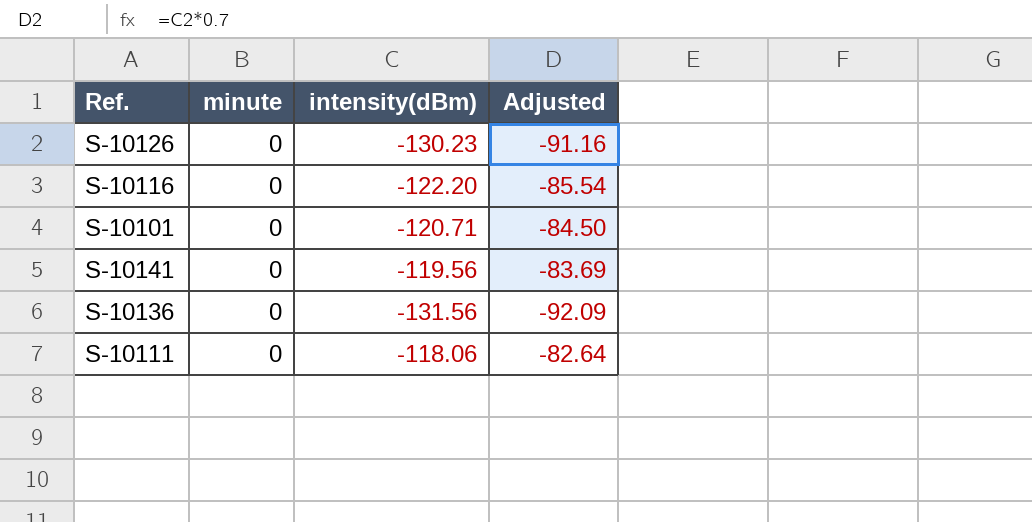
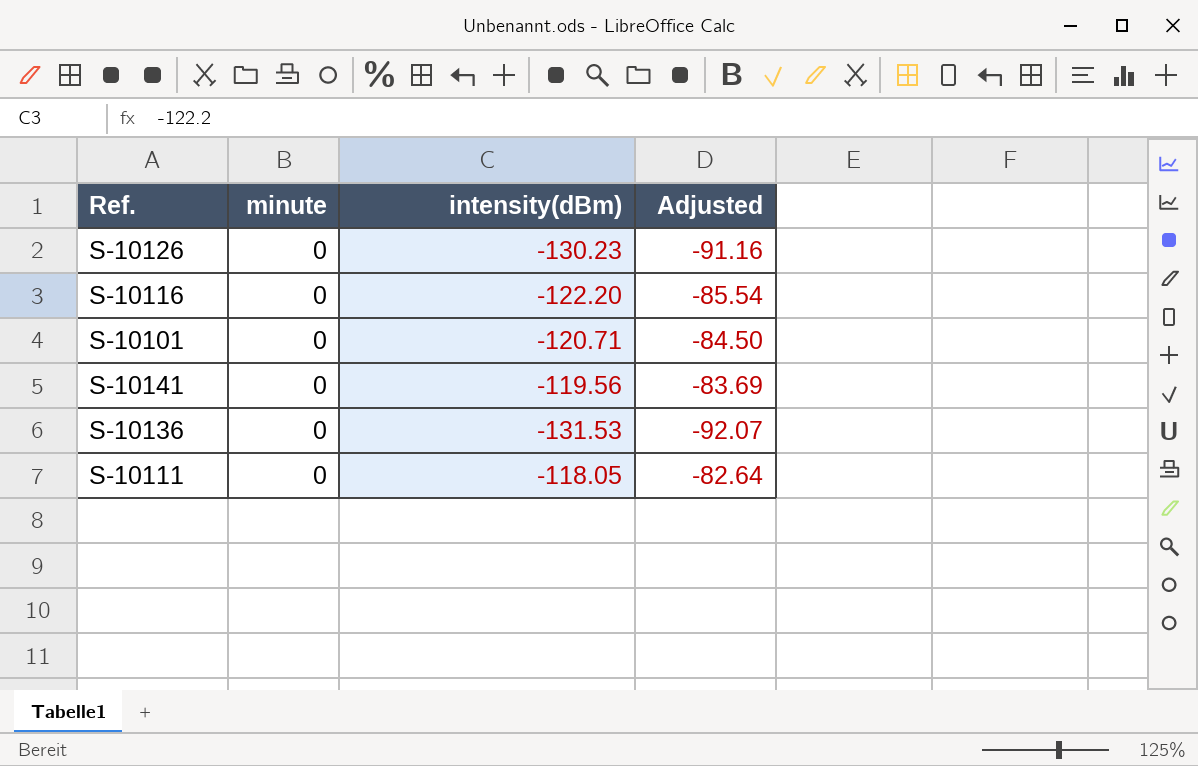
S-10136 | intensity(dBm): -131.56 -> -131.53
S-10136 | Adjusted: -92.09 -> -92.07
S-10111 | intensity(dBm): -118.06 -> -118.05

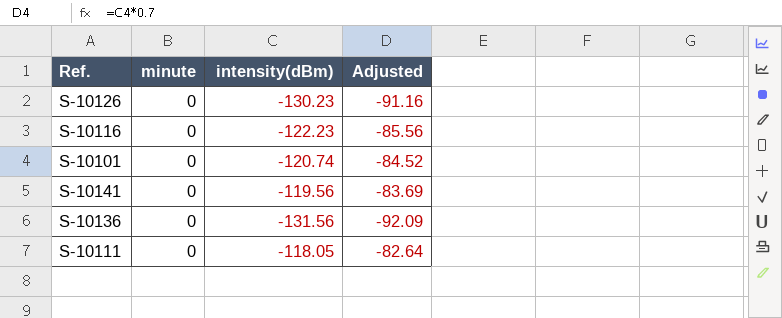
S-10116 | intensity(dBm): -122.20 -> -122.23
S-10116 | Adjusted: -85.54 -> -85.56
S-10101 | intensity(dBm): -120.71 -> -120.74
S-10101 | Adjusted: -84.50 -> -84.52
S-10136 | intensity(dBm): -131.53 -> -131.56
S-10136 | Adjusted: -92.07 -> -92.09

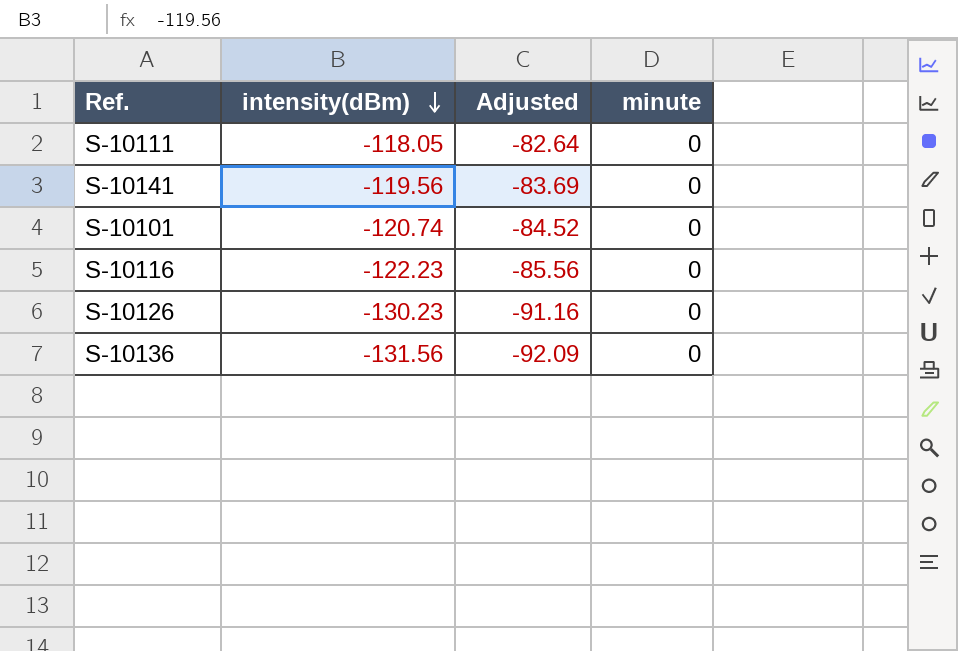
row order: none -> intensity(dBm) descending
column minute | position: 2 -> 4

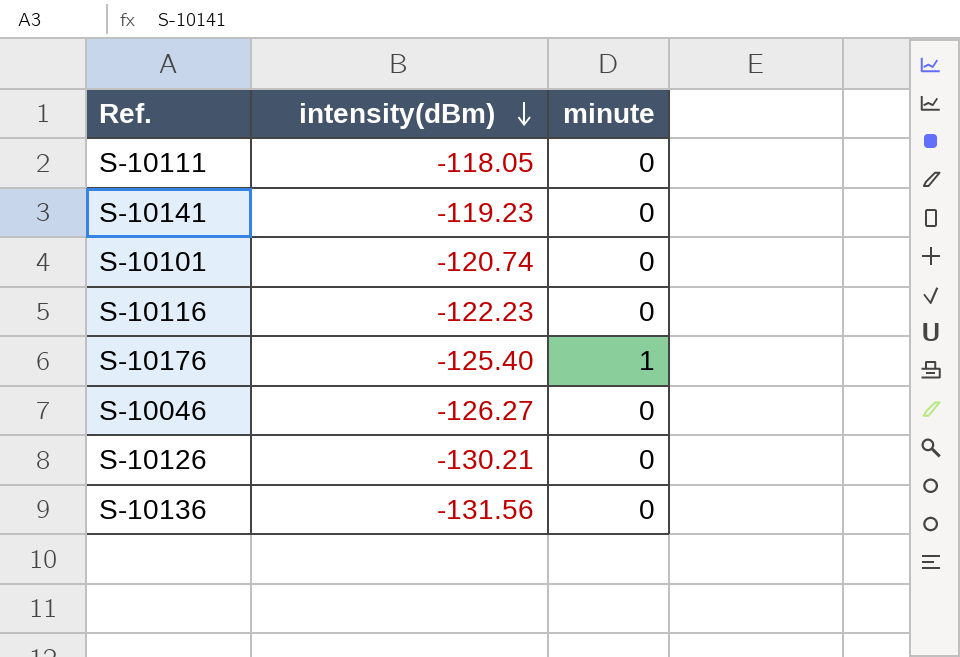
column Adjusted | formula: [intensity(dBm)] * 0.7 -> none
S-10141 | intensity(dBm): -119.56 -> -119.23
row S-10176: none -> -125.40 | 1
row S-10046: none -> -126.27 | 0
S-10126 | intensity(dBm): -130.23 -> -130.21

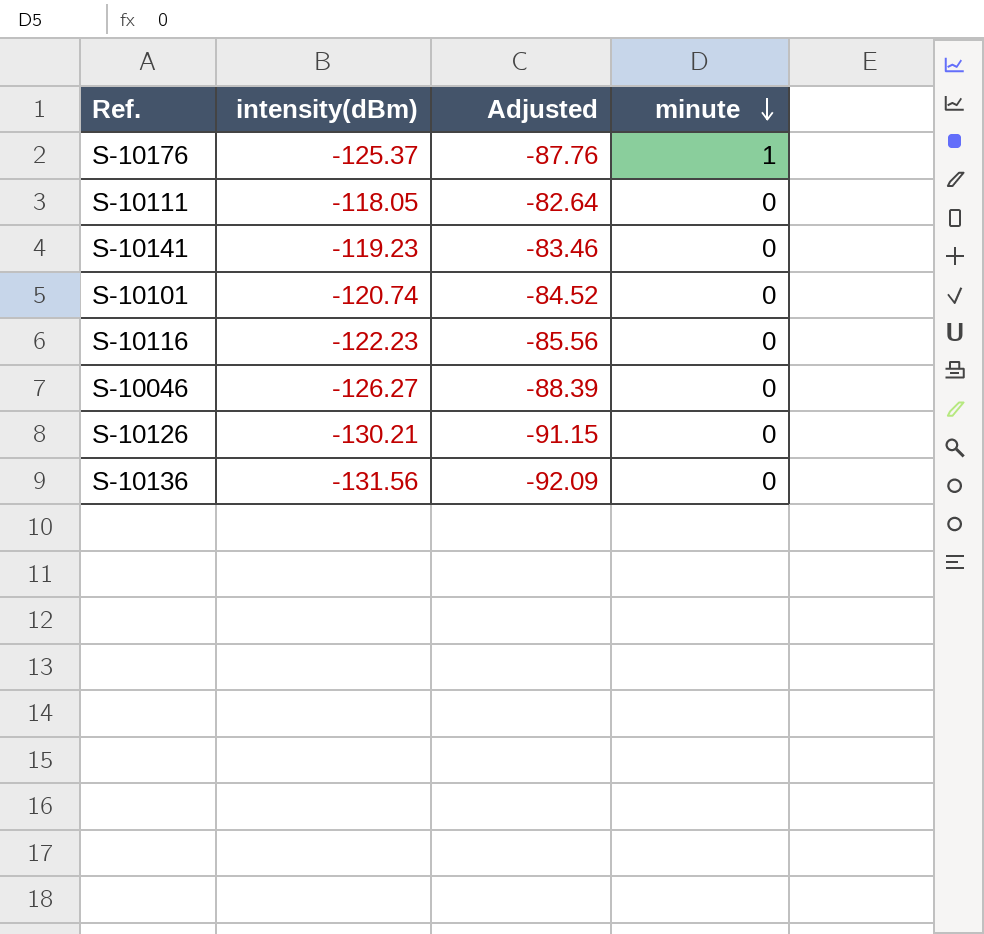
row order: intensity(dBm) descending -> minute descending
column Adjusted | formula: none -> [intensity(dBm)] * 0.7
S-10176 | intensity(dBm): -125.40 -> -125.37

